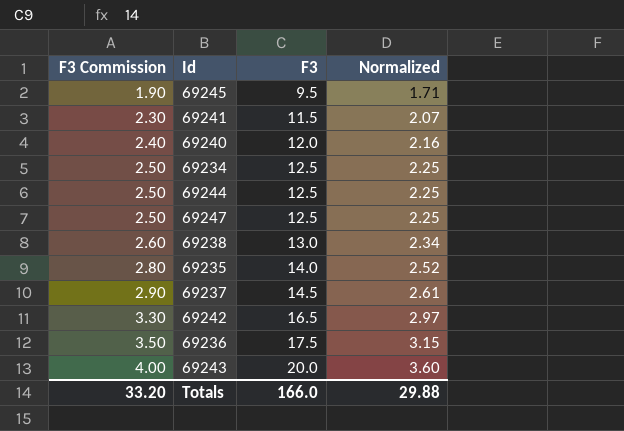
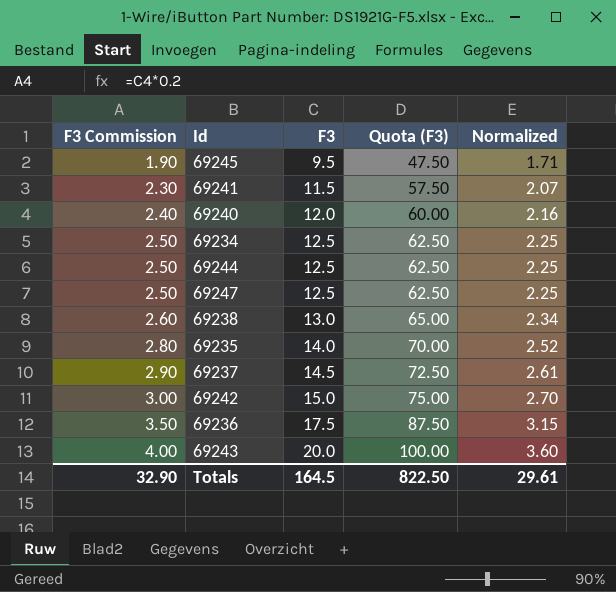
column Quota (F3) | formula: none -> [F3] * 5
69242 | F3 Commission: 3.30 -> 3.00
69242 | F3: 16.5 -> 15.0
69242 | Normalized: 2.97 -> 2.70
Totals | F3 Commission: 33.20 -> 32.90
Totals | F3: 166.0 -> 164.5
Totals | Normalized: 29.88 -> 29.61

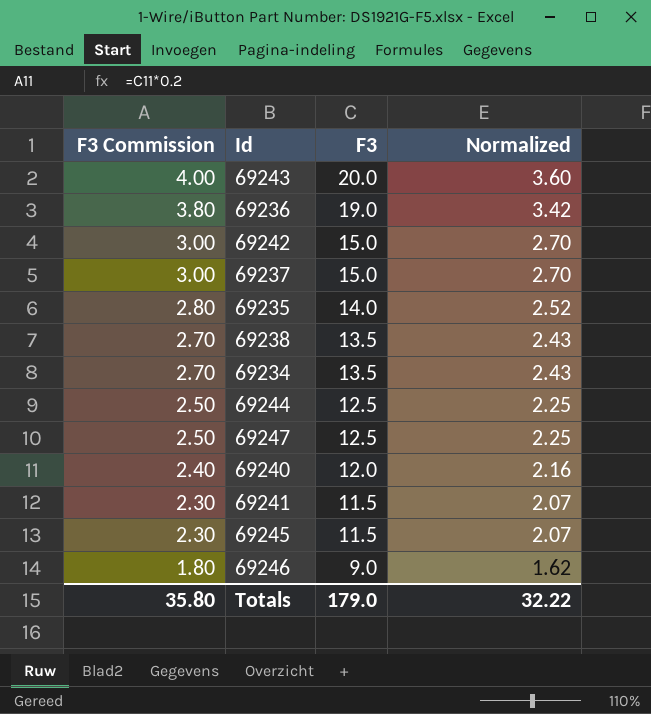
row order: F3 Commission ascending -> F3 Commission descending
column Quota (F3) | formula: [F3] * 5 -> none
69236 | F3 Commission: 3.50 -> 3.80
69236 | F3: 17.5 -> 19.0
69236 | Normalized: 3.15 -> 3.42
69237 | F3 Commission: 2.90 -> 3.00
69237 | F3: 14.5 -> 15.0
69237 | Normalized: 2.61 -> 2.70
69238 | F3 Commission: 2.60 -> 2.70
69238 | F3: 13.0 -> 13.5
69238 | Normalized: 2.34 -> 2.43
69234 | F3 Commission: 2.50 -> 2.70
69234 | F3: 12.5 -> 13.5
69234 | Normalized: 2.25 -> 2.43
69245 | F3 Commission: 1.90 -> 2.30
69245 | F3: 9.5 -> 11.5
69245 | Normalized: 1.71 -> 2.07
row 69246: none -> 1.80 | 9.0 | 1.62
Totals | F3 Commission: 32.90 -> 35.80
Totals | F3: 164.5 -> 179.0
Totals | Normalized: 29.61 -> 32.22

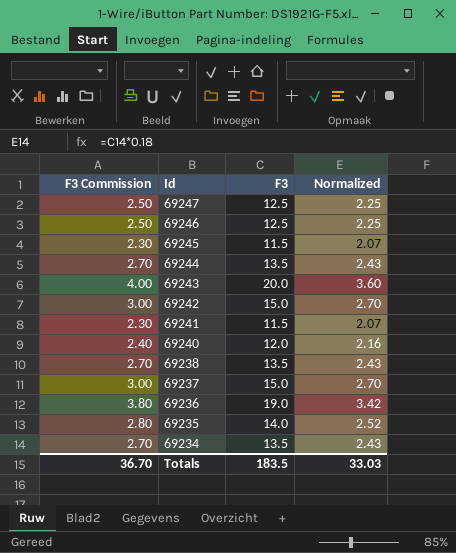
row order: F3 Commission descending -> Id descending
69246 | F3 Commission: 1.80 -> 2.50
69246 | F3: 9.0 -> 12.5
69246 | Normalized: 1.62 -> 2.25
69244 | F3 Commission: 2.50 -> 2.70
69244 | F3: 12.5 -> 13.5
69244 | Normalized: 2.25 -> 2.43
Totals | F3 Commission: 35.80 -> 36.70
Totals | F3: 179.0 -> 183.5
Totals | Normalized: 32.22 -> 33.03

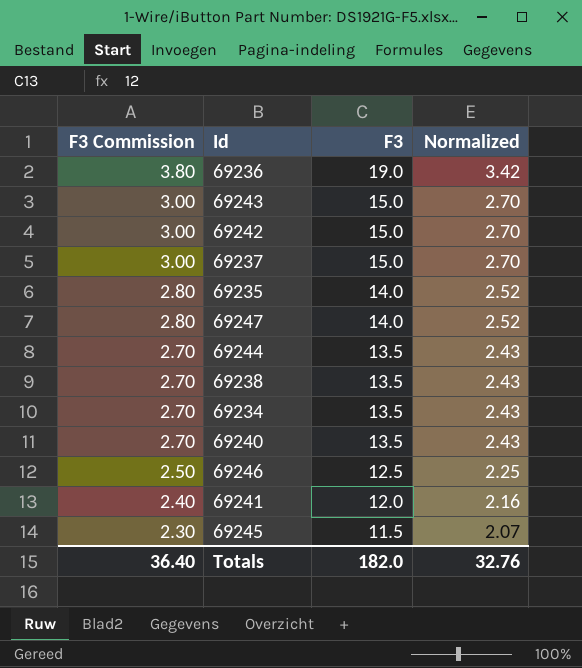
row order: Id descending -> F3 Commission descending
69243 | F3 Commission: 4.00 -> 3.00
69243 | F3: 20.0 -> 15.0
69243 | Normalized: 3.60 -> 2.70
69247 | F3 Commission: 2.50 -> 2.80
69247 | F3: 12.5 -> 14.0
69247 | Normalized: 2.25 -> 2.52
69240 | F3 Commission: 2.40 -> 2.70
69240 | F3: 12.0 -> 13.5
69240 | Normalized: 2.16 -> 2.43
69241 | F3 Commission: 2.30 -> 2.40
69241 | F3: 11.5 -> 12.0
69241 | Normalized: 2.07 -> 2.16
Totals | F3 Commission: 36.70 -> 36.40
Totals | F3: 183.5 -> 182.0
Totals | Normalized: 33.03 -> 32.76

